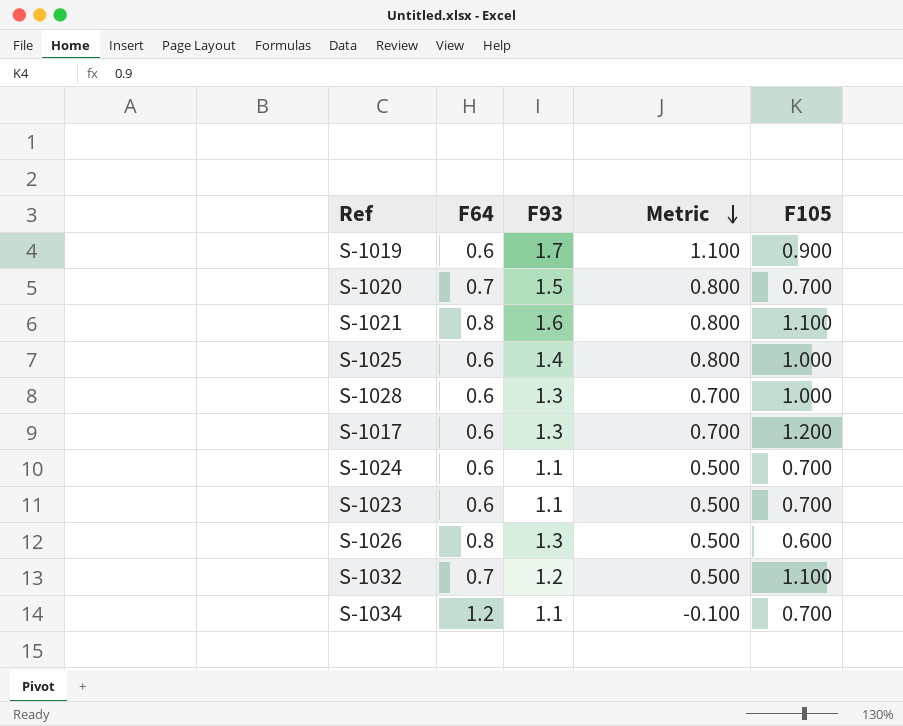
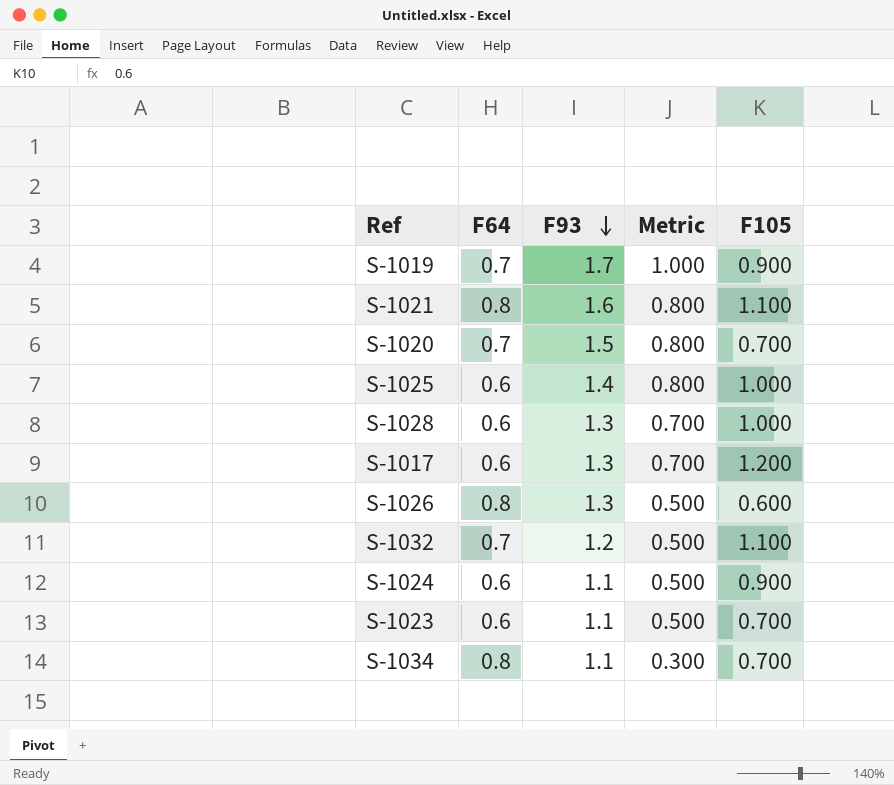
row order: Metric descending -> F93 descending
S-1019 | F64: 0.6 -> 0.7
S-1019 | Metric: 1.100 -> 1.000
S-1024 | F105: 0.700 -> 0.900
S-1034 | F64: 1.2 -> 0.8
S-1034 | Metric: -0.100 -> 0.300

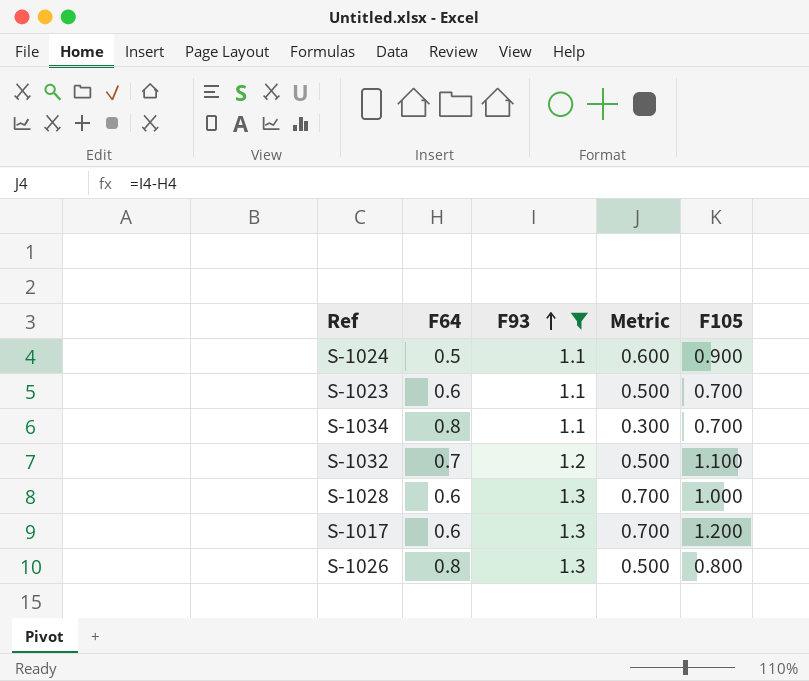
filter: none -> F93 <= 1.3
row order: F93 descending -> F93 ascending
S-1024 | F64: 0.6 -> 0.5
S-1024 | Metric: 0.500 -> 0.600
S-1026 | F105: 0.600 -> 0.800

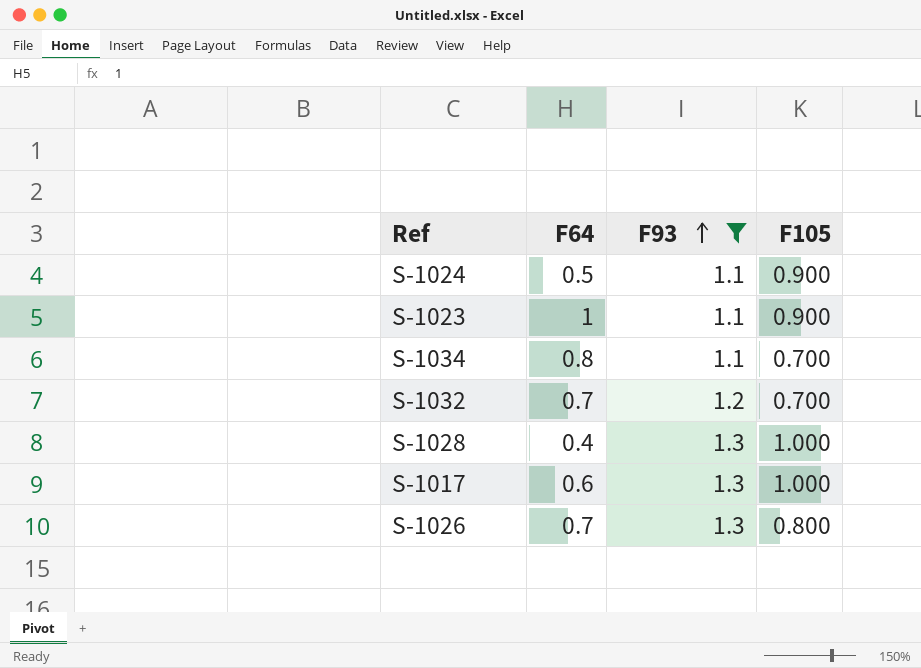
column Metric | formula: [F93] - [F64] -> none
S-1023 | F64: 0.6 -> 1
S-1023 | F105: 0.700 -> 0.900
S-1032 | F105: 1.100 -> 0.700
S-1028 | F64: 0.6 -> 0.4
S-1017 | F105: 1.200 -> 1.000
S-1026 | F64: 0.8 -> 0.7

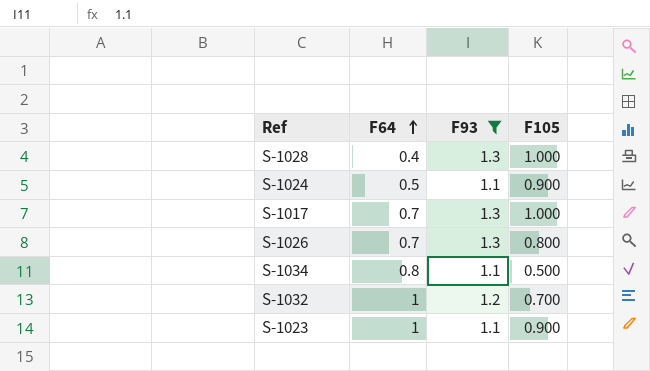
row order: F93 ascending -> F64 ascending
S-1017 | F64: 0.6 -> 0.7
S-1034 | F105: 0.700 -> 0.500
S-1032 | F64: 0.7 -> 1

